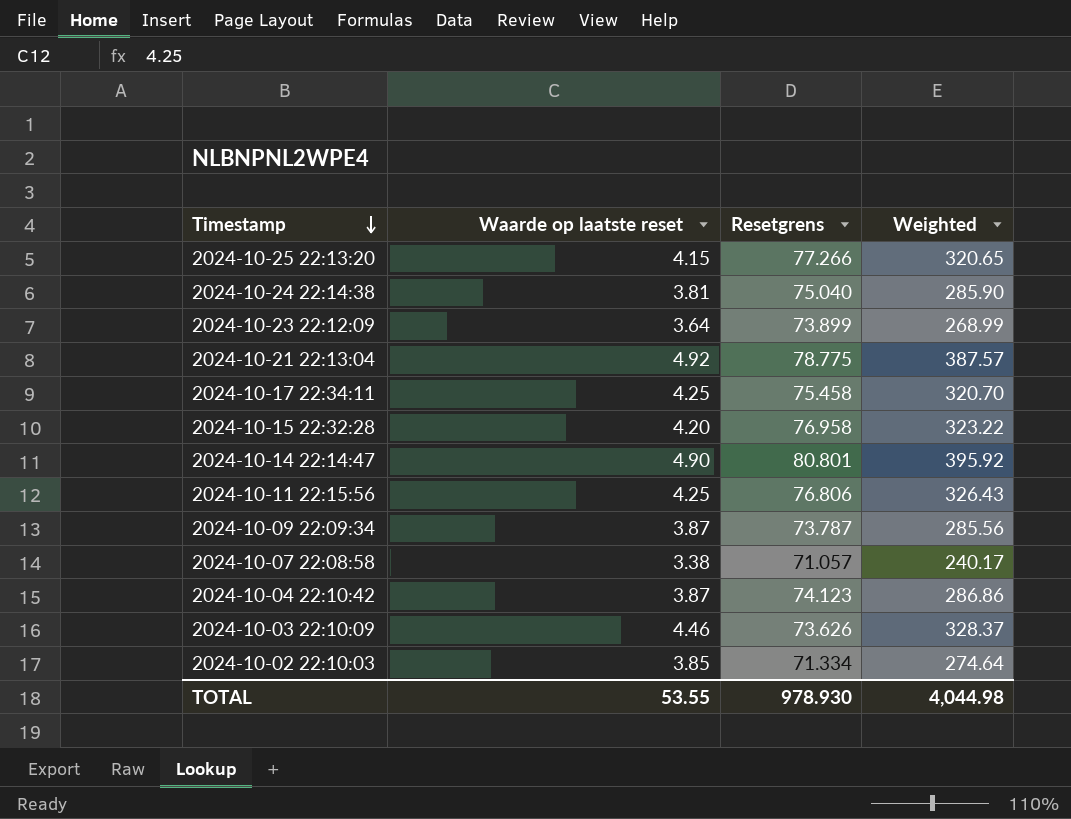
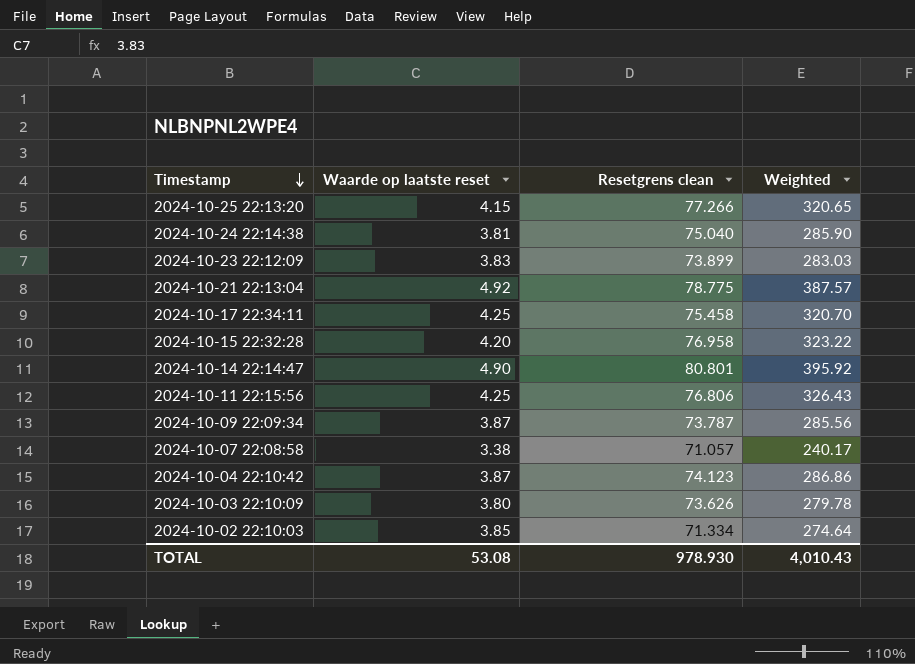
column name: Resetgrens -> Resetgrens clean
2024-10-23 22:12:09 | Waarde op laatste reset: 3.64 -> 3.83
2024-10-23 22:12:09 | Weighted: 268.99 -> 283.03
2024-10-03 22:10:09 | Waarde op laatste reset: 4.46 -> 3.80
2024-10-03 22:10:09 | Weighted: 328.37 -> 279.78
TOTAL | Waarde op laatste reset: 53.55 -> 53.08
TOTAL | Weighted: 4,044.98 -> 4,010.43

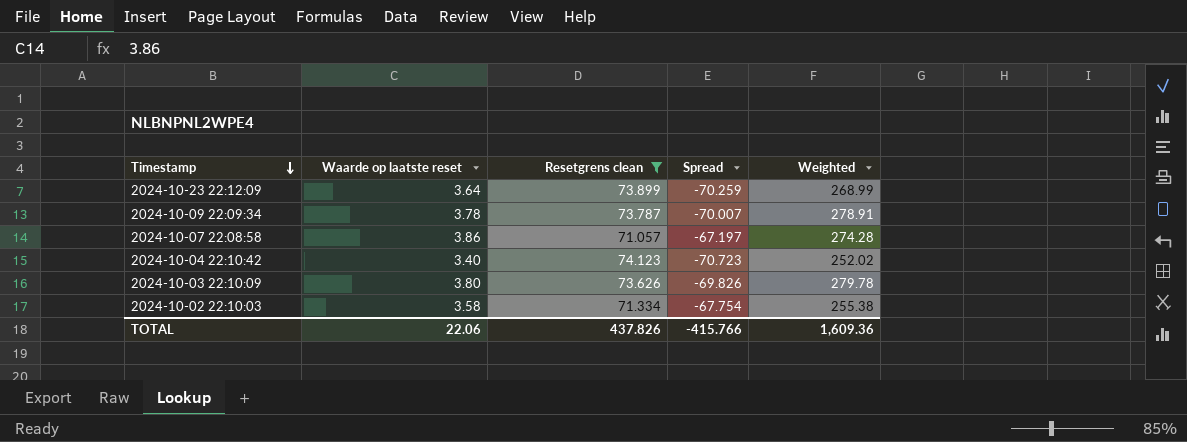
filter: none -> Resetgrens clean <= 74.123
column Spread | formula: none -> [Waarde op laatste reset] - [Resetgrens clean]
2024-10-23 22:12:09 | Waarde op laatste reset: 3.83 -> 3.64
2024-10-23 22:12:09 | Weighted: 283.03 -> 268.99
2024-10-09 22:09:34 | Waarde op laatste reset: 3.87 -> 3.78
2024-10-09 22:09:34 | Weighted: 285.56 -> 278.91
2024-10-07 22:08:58 | Waarde op laatste reset: 3.38 -> 3.86
2024-10-07 22:08:58 | Weighted: 240.17 -> 274.28
2024-10-04 22:10:42 | Waarde op laatste reset: 3.87 -> 3.40
2024-10-04 22:10:42 | Weighted: 286.86 -> 252.02
2024-10-02 22:10:03 | Waarde op laatste reset: 3.85 -> 3.58
2024-10-02 22:10:03 | Weighted: 274.64 -> 255.38
TOTAL | Waarde op laatste reset: 53.08 -> 22.06
TOTAL | Resetgrens clean: 978.930 -> 437.826
TOTAL | Weighted: 4,010.43 -> 1,609.36

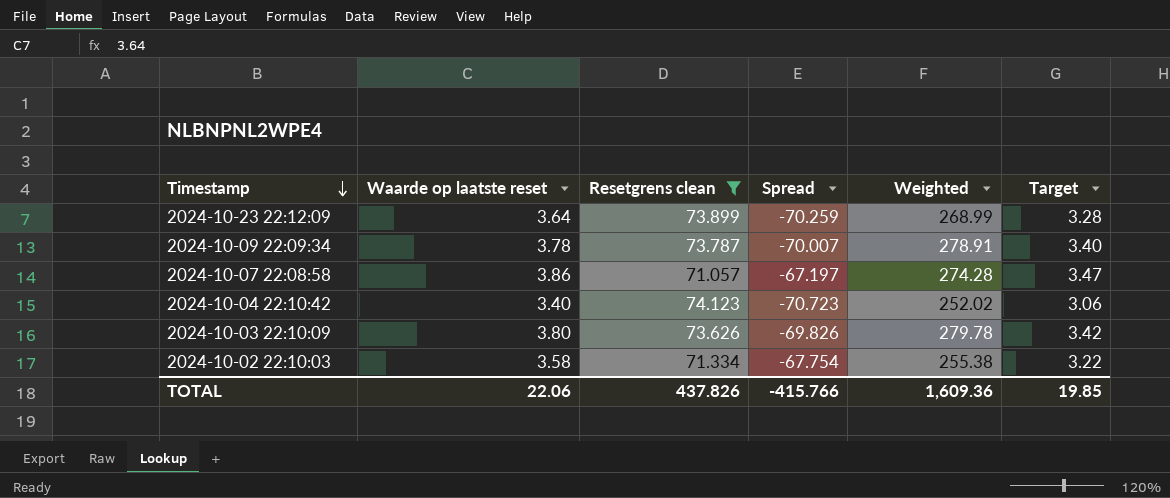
column Target | formula: none -> [Waarde op laatste reset] * 0.9

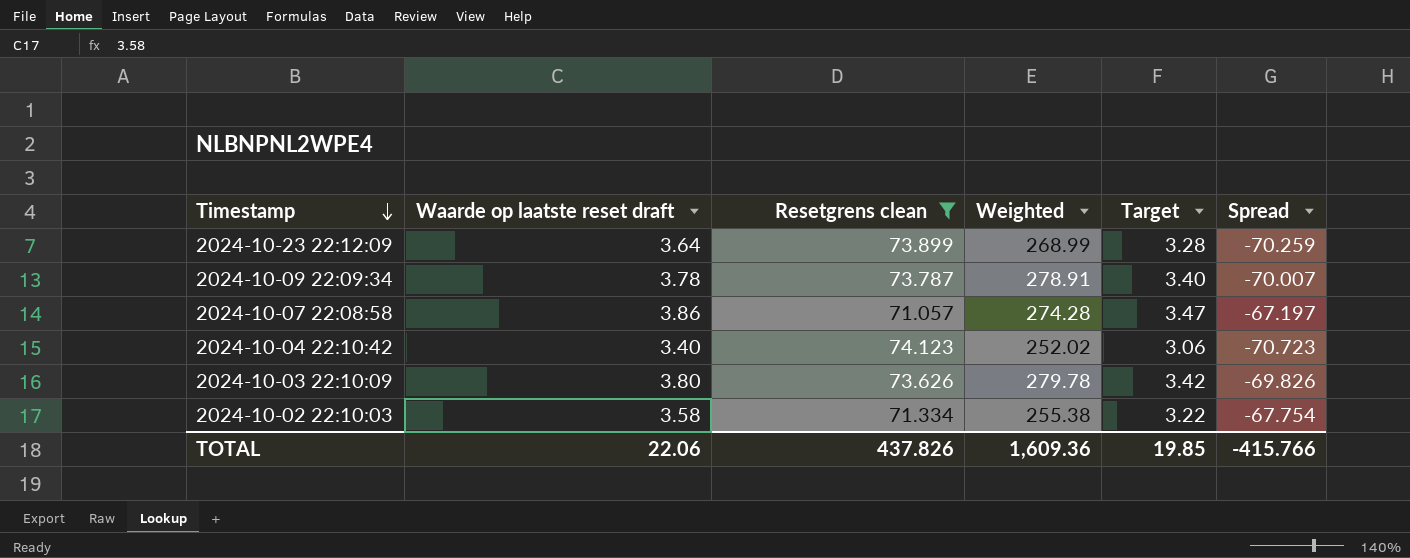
column name: Waarde op laatste reset -> Waarde op laatste reset draft
column Spread | position: 4 -> 6

